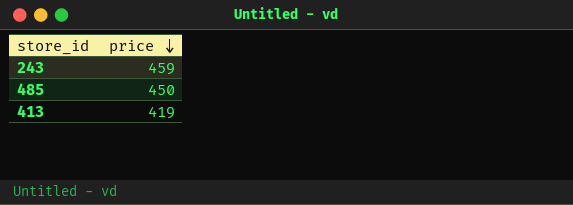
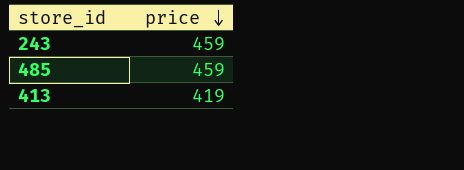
485 | price: 450 -> 459

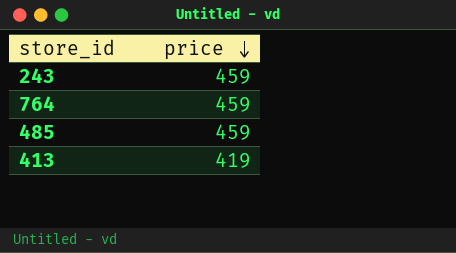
row 764: none -> 459

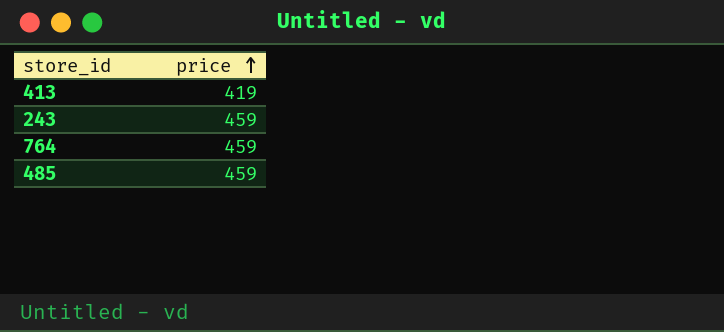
row order: price descending -> price ascending

